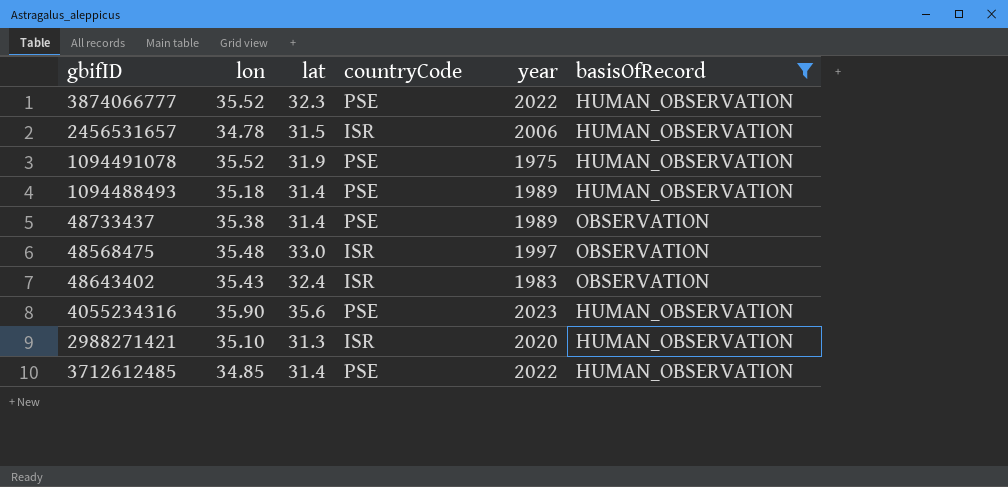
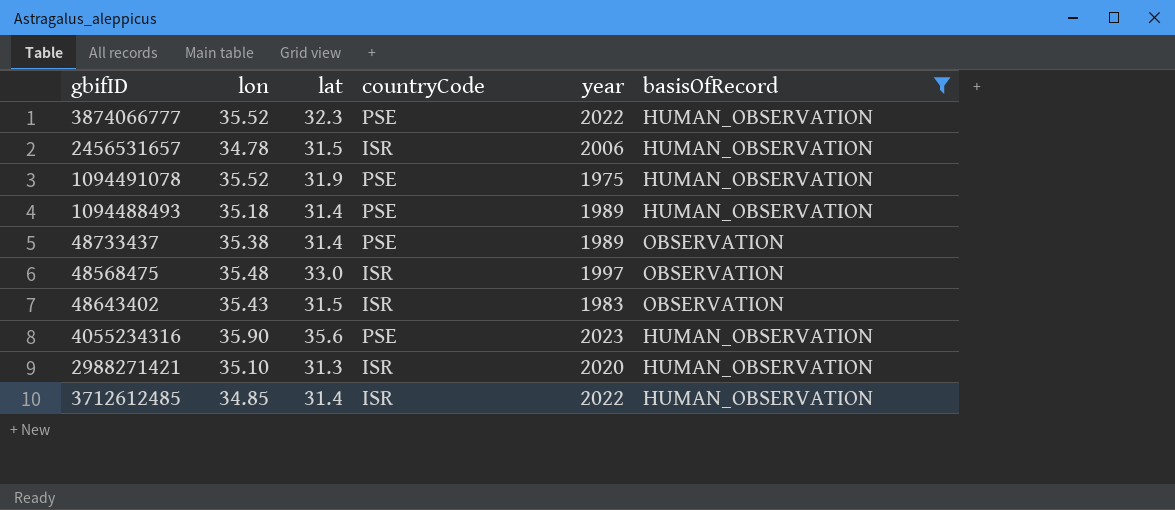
48643402 | lat: 32.4 -> 31.5
3712612485 | countryCode: PSE -> ISR

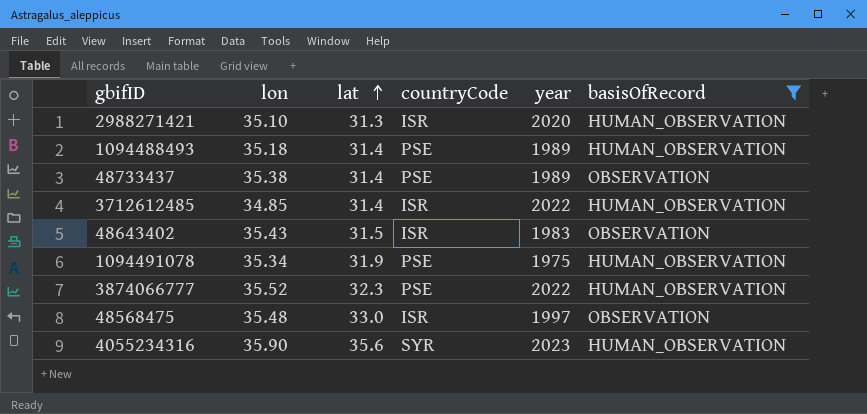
row order: none -> lat ascending
row 2456531657: 34.78 | 31.5 | ISR | 2006 | HUMAN_OBSERVATION -> none
1094491078 | lon: 35.52 -> 35.34
4055234316 | countryCode: PSE -> SYR

